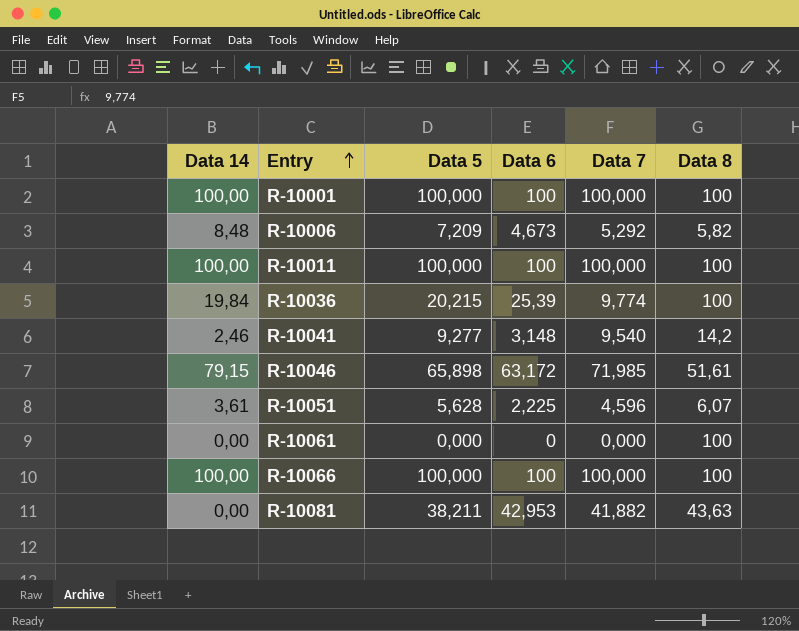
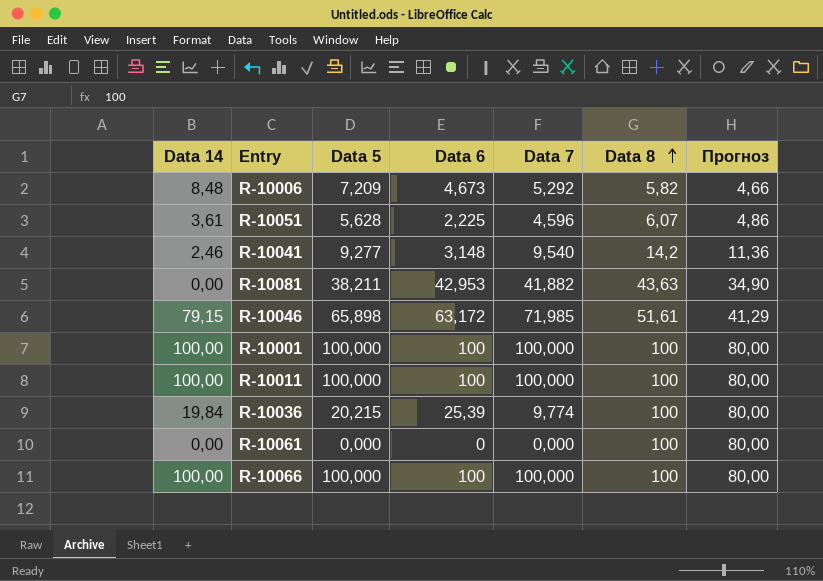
row order: Entry ascending -> Data 8 ascending
column Прогноз | formula: none -> [Data 8] * 0,8

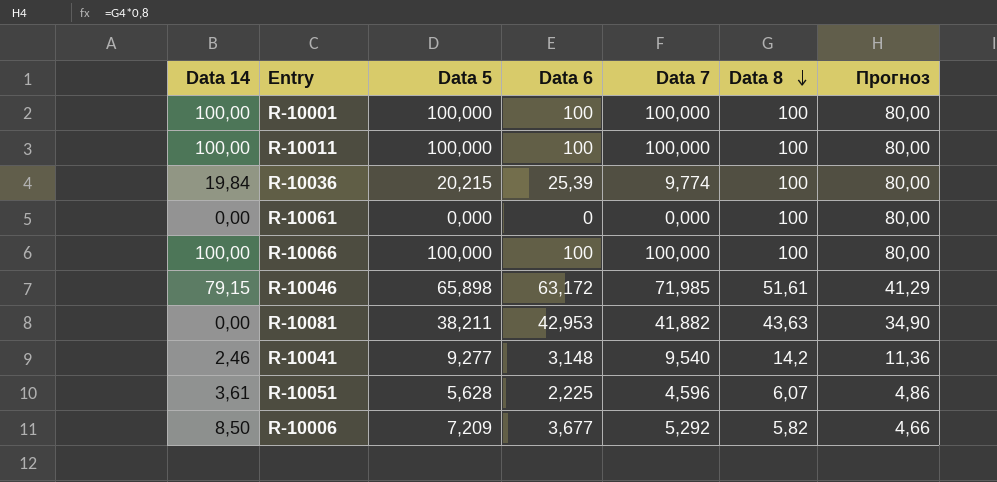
row order: Data 8 ascending -> Data 8 descending
R-10006 | Data 14: 8,48 -> 8,50
R-10006 | Data 6: 4,673 -> 3,677

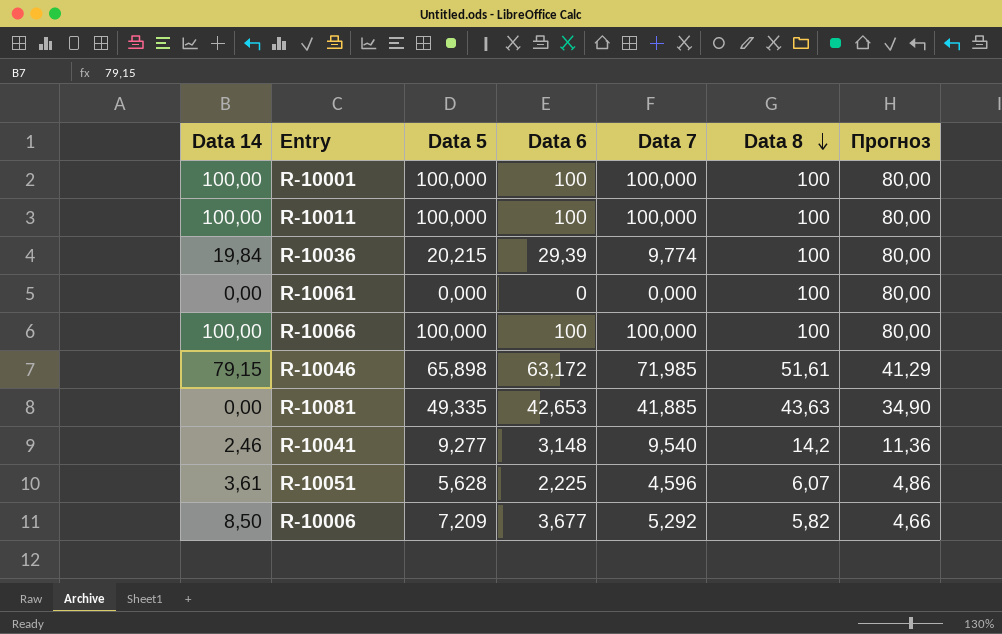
R-10036 | Data 6: 25,39 -> 29,39
R-10081 | Data 5: 38,211 -> 49,335
R-10081 | Data 6: 42,953 -> 42,653
R-10081 | Data 7: 41,882 -> 41,885

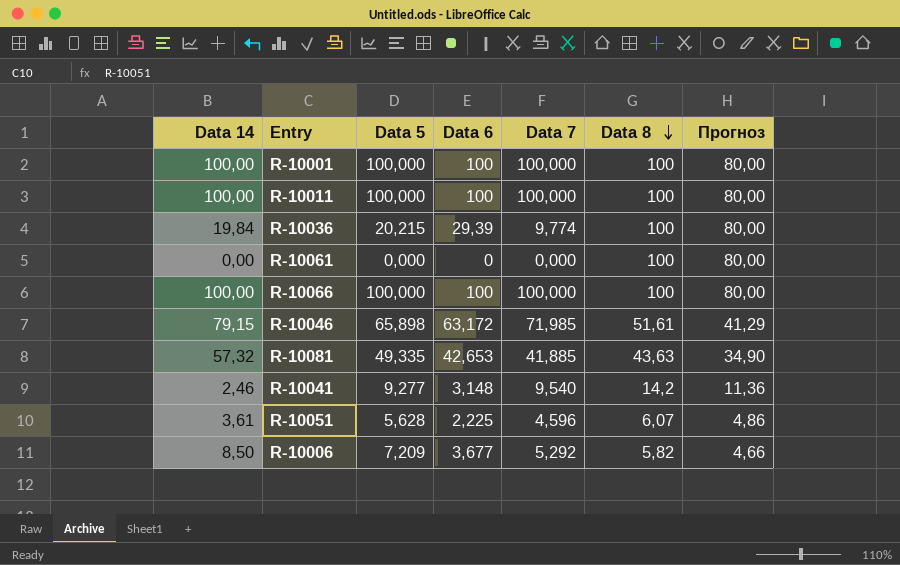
R-10081 | Data 14: 0,00 -> 57,32

